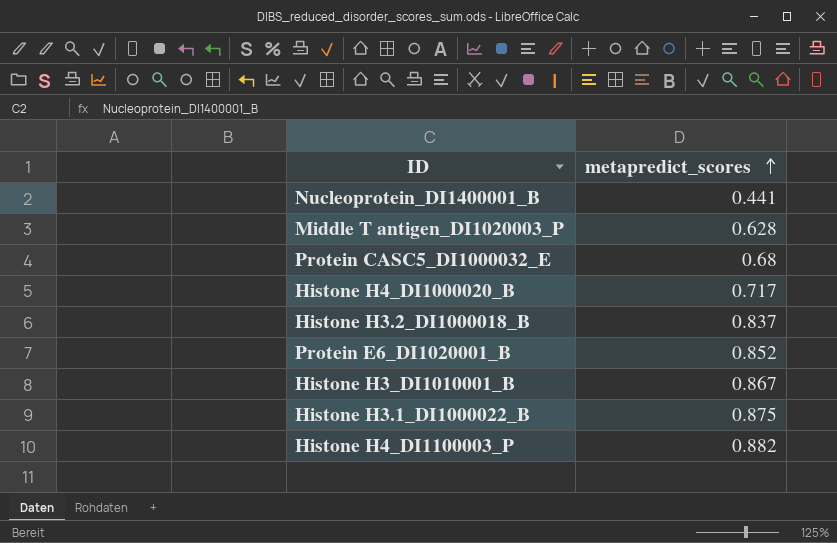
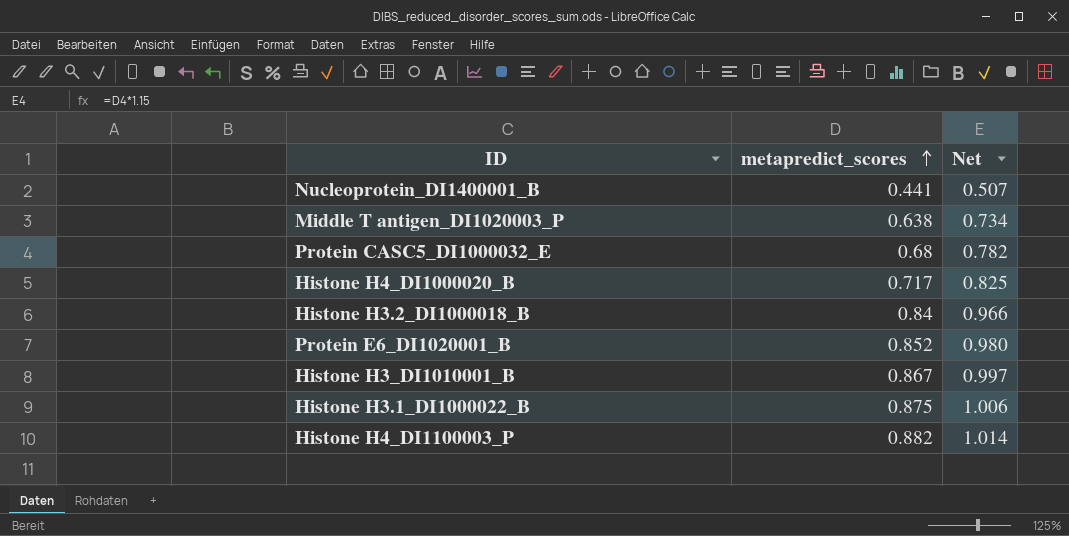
column Net | formula: none -> [metapredict_scores] * 1.15
Middle T antigen_DI1020003_P | metapredict_scores: 0.628 -> 0.638
Histone H3.2_DI1000018_B | metapredict_scores: 0.837 -> 0.84

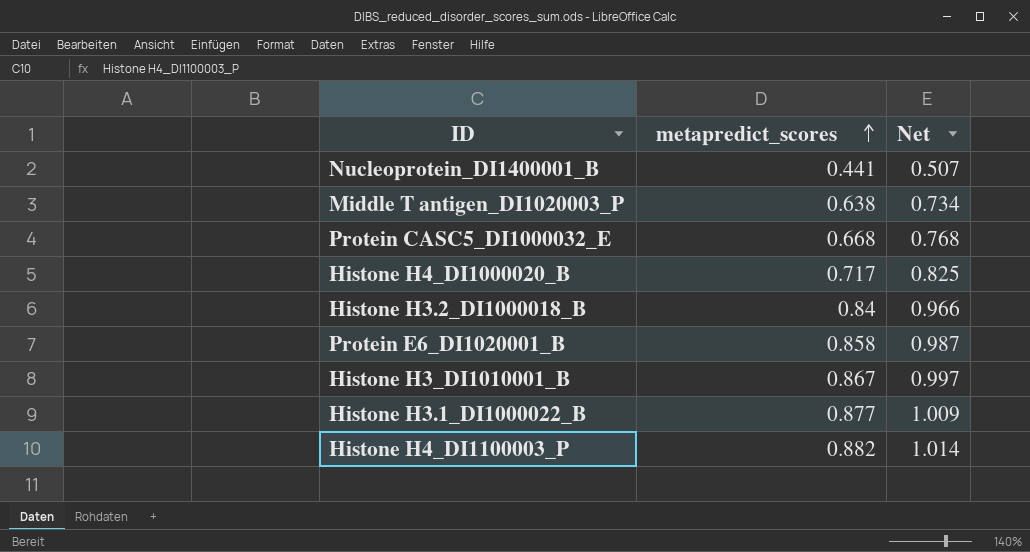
Protein CASC5_DI1000032_E | metapredict_scores: 0.68 -> 0.668
Protein CASC5_DI1000032_E | Net: 0.782 -> 0.768
Protein E6_DI1020001_B | metapredict_scores: 0.852 -> 0.858
Protein E6_DI1020001_B | Net: 0.980 -> 0.987
Histone H3.1_DI1000022_B | metapredict_scores: 0.875 -> 0.877
Histone H3.1_DI1000022_B | Net: 1.006 -> 1.009

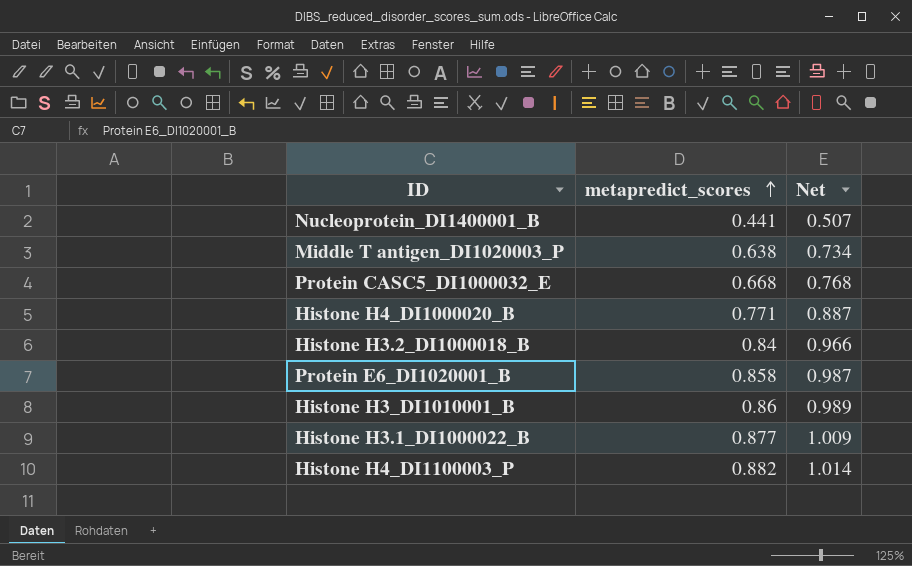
Histone H4_DI1000020_B | metapredict_scores: 0.717 -> 0.771
Histone H4_DI1000020_B | Net: 0.825 -> 0.887
Histone H3_DI1010001_B | metapredict_scores: 0.867 -> 0.86
Histone H3_DI1010001_B | Net: 0.997 -> 0.989

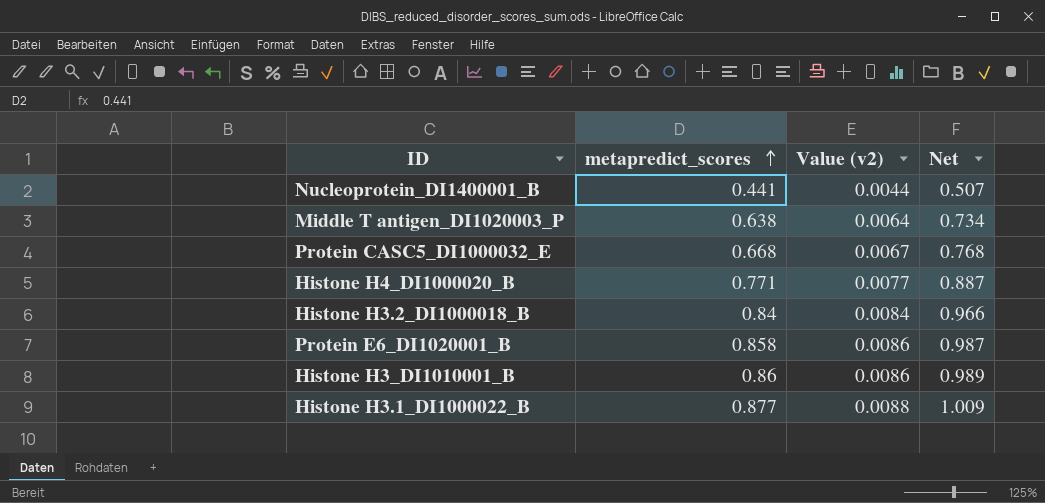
column Value (v2) | formula: none -> [metapredict_scores] * 0.01
row Histone H4_DI1100003_P: 0.882 | 1.014 -> none

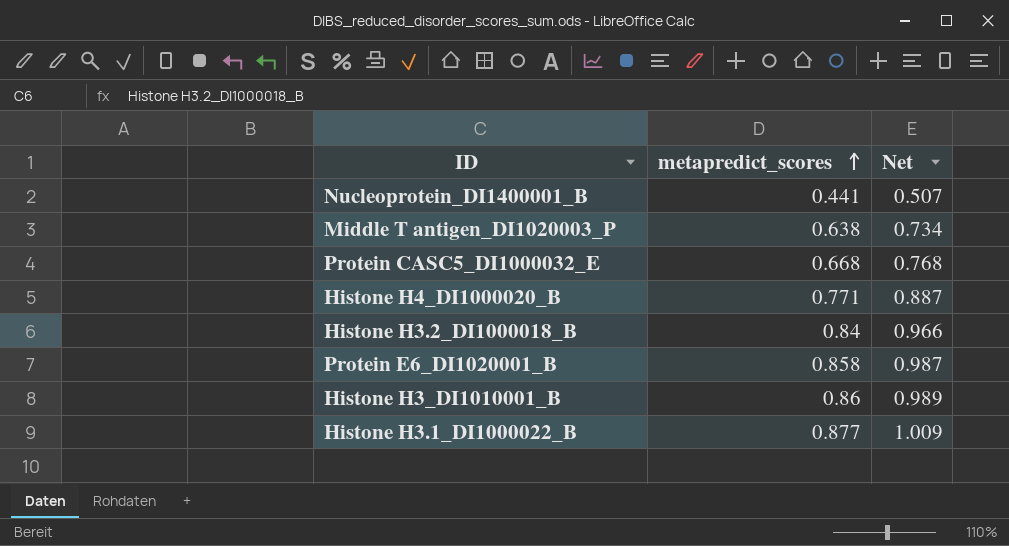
column Value (v2) | formula: [metapredict_scores] * 0.01 -> none

